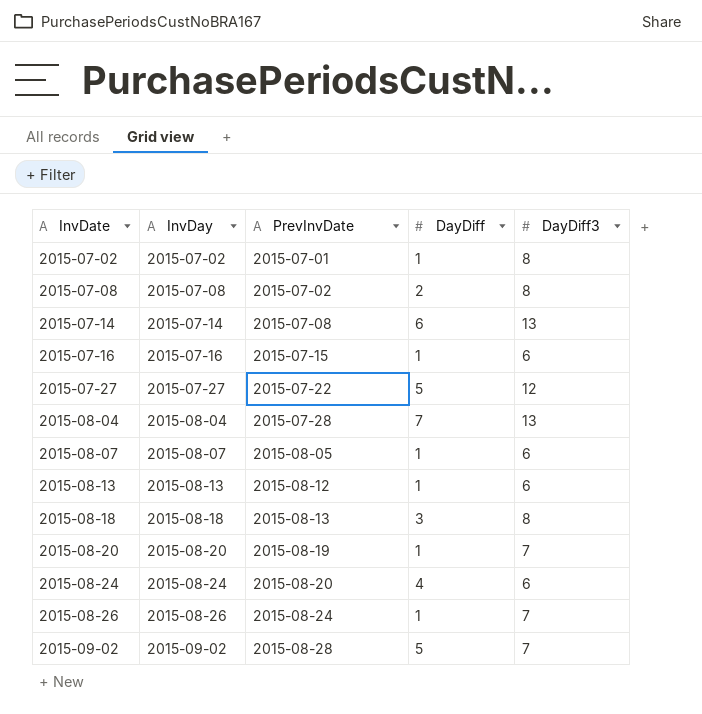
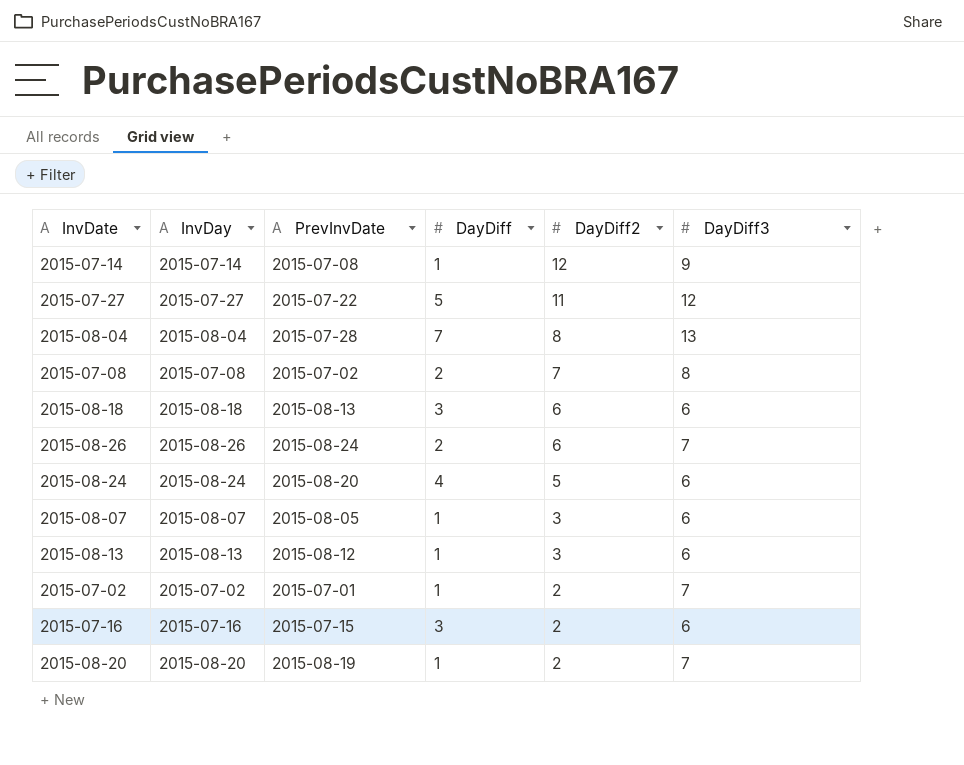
row order: InvDate ascending -> DayDiff2 descending
column DayDiff2 | position: none -> 5
row 2015-09-02: 2015-09-02 | 2015-08-28 | 5 | 7 -> none
2015-07-14 | DayDiff: 6 -> 1
2015-07-14 | DayDiff3: 13 -> 9
2015-08-18 | DayDiff3: 8 -> 6
2015-08-26 | DayDiff: 1 -> 2
2015-07-02 | DayDiff3: 8 -> 7
2015-07-16 | DayDiff: 1 -> 3

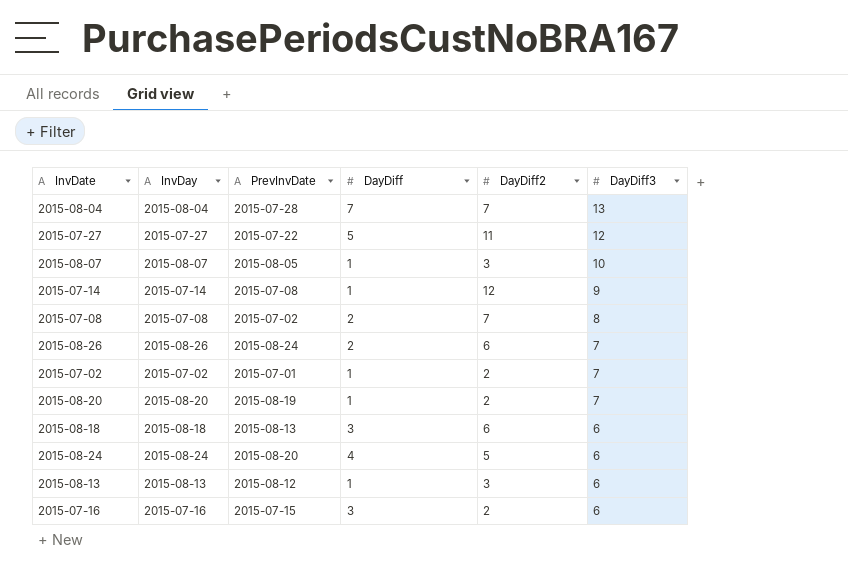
row order: DayDiff2 descending -> DayDiff3 descending
2015-08-04 | DayDiff2: 8 -> 7
2015-08-07 | DayDiff3: 6 -> 10

